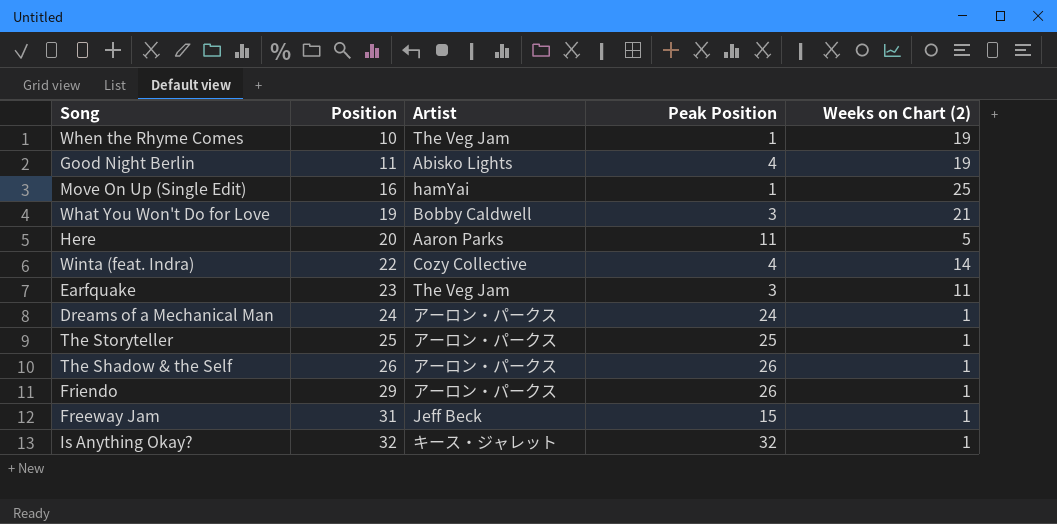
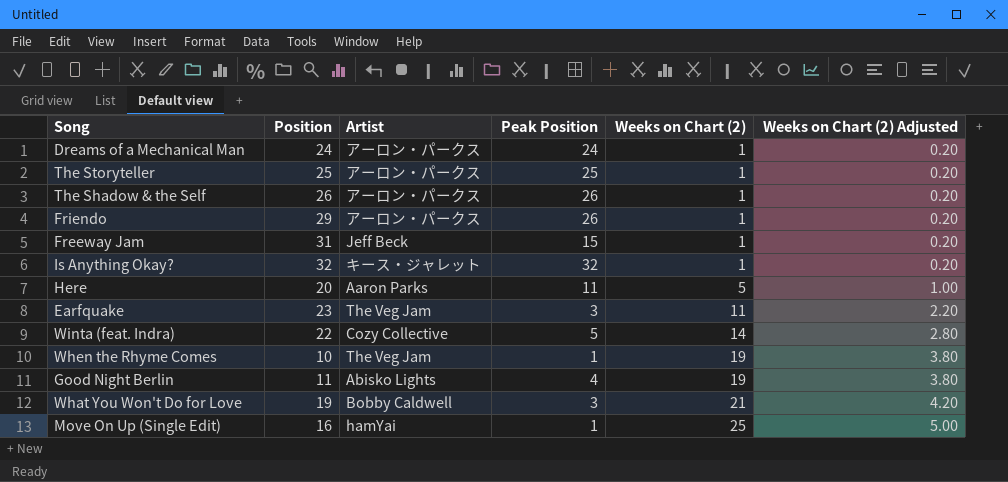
row order: Position ascending -> Weeks on Chart (2) ascending
column Weeks on Chart (2) Adjusted | formula: none -> [Weeks on Chart (2)] * 0.2
Winta (feat. Indra) | Peak Position: 4 -> 5

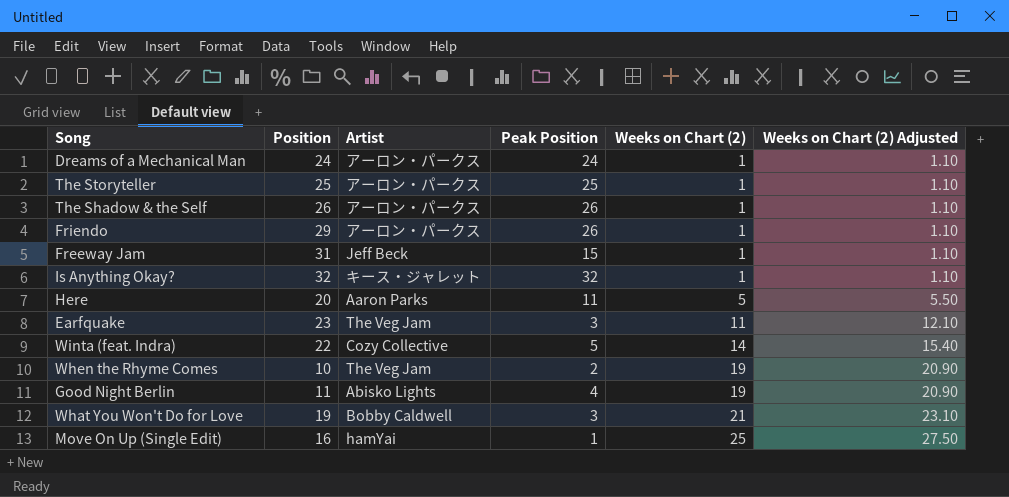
column Weeks on Chart (2) Adjusted | formula: [Weeks on Chart (2)] * 0.2 -> [Weeks on Chart (2)] * 1.1
When the Rhyme Comes | Peak Position: 1 -> 2

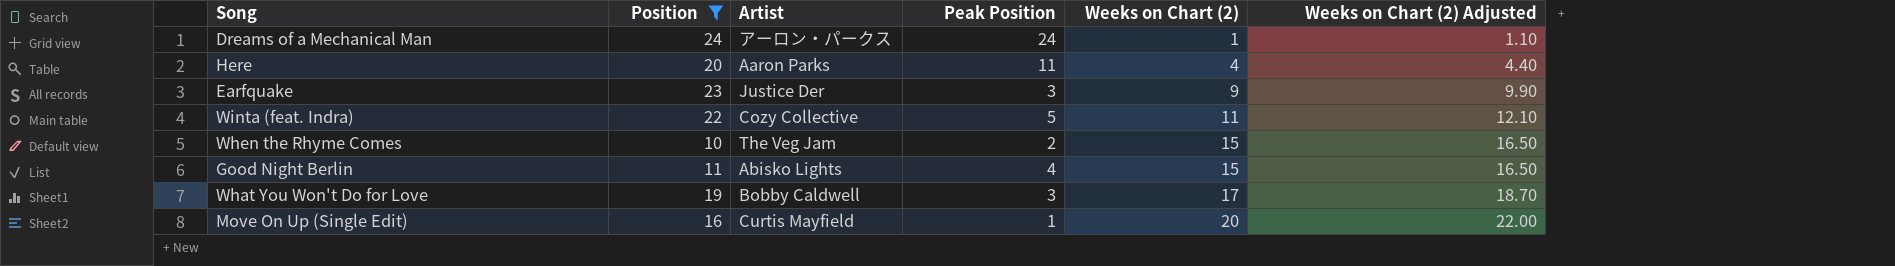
filter: none -> Position <= 24
Here | Weeks on Chart (2): 5 -> 4
Here | Weeks on Chart (2) Adjusted: 5.50 -> 4.40
Earfquake | Artist: The Veg Jam -> Justice Der
Earfquake | Weeks on Chart (2): 11 -> 9
Earfquake | Weeks on Chart (2) Adjusted: 12.10 -> 9.90
Winta (feat. Indra) | Weeks on Chart (2): 14 -> 11
Winta (feat. Indra) | Weeks on Chart (2) Adjusted: 15.40 -> 12.10
When the Rhyme Comes | Weeks on Chart (2): 19 -> 15
When the Rhyme Comes | Weeks on Chart (2) Adjusted: 20.90 -> 16.50
Good Night Berlin | Weeks on Chart (2): 19 -> 15
Good Night Berlin | Weeks on Chart (2) Adjusted: 20.90 -> 16.50
What You Won't Do for Love | Weeks on Chart (2): 21 -> 17
What You Won't Do for Love | Weeks on Chart (2) Adjusted: 23.10 -> 18.70
Move On Up (Single Edit) | Artist: hamYai -> Curtis Mayfield
Move On Up (Single Edit) | Weeks on Chart (2): 25 -> 20
Move On Up (Single Edit) | Weeks on Chart (2) Adjusted: 27.50 -> 22.00

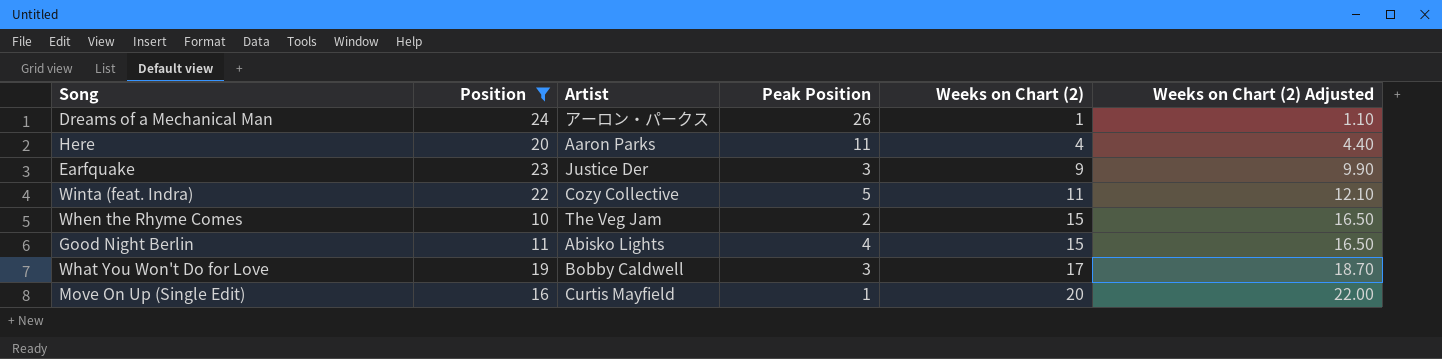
Dreams of a Mechanical Man | Peak Position: 24 -> 26

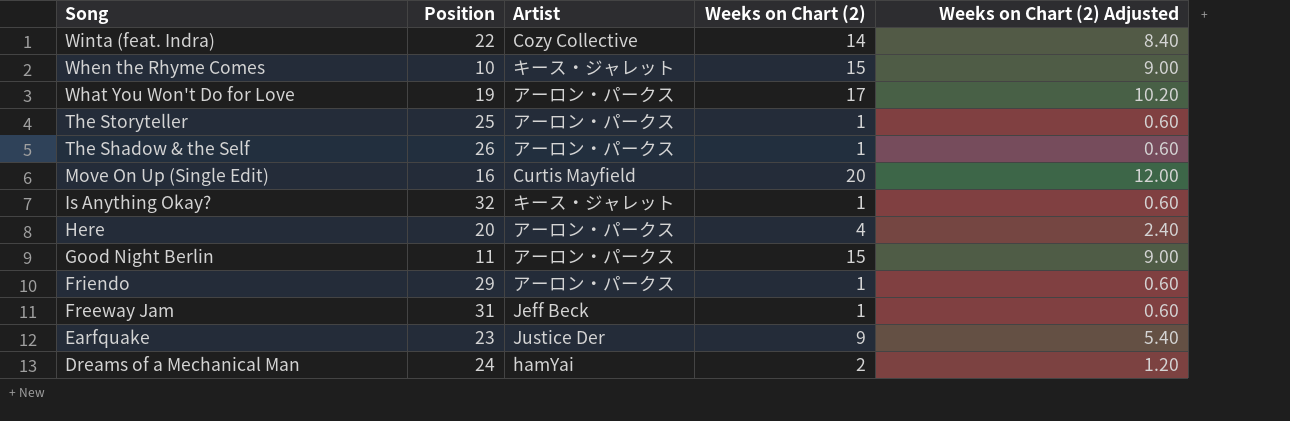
filter: Position <= 24 -> none
row order: Weeks on Chart (2) ascending -> Song descending
column Peak Position | position: 4 -> none
column Weeks on Chart (2) Adjusted | formula: [Weeks on Chart (2)] * 1.1 -> [Weeks on Chart (2)] * 0.6
Winta (feat. Indra) | Weeks on Chart (2): 11 -> 14
When the Rhyme Comes | Artist: The Veg Jam -> キース・ジャレット
What You Won't Do for Love | Artist: Bobby Caldwell -> アーロン・パークス
Here | Artist: Aaron Parks -> アーロン・パークス
Good Night Berlin | Artist: Abisko Lights -> アーロン・パークス
Dreams of a Mechanical Man | Artist: アーロン・パークス -> hamYai
Dreams of a Mechanical Man | Weeks on Chart (2): 1 -> 2

